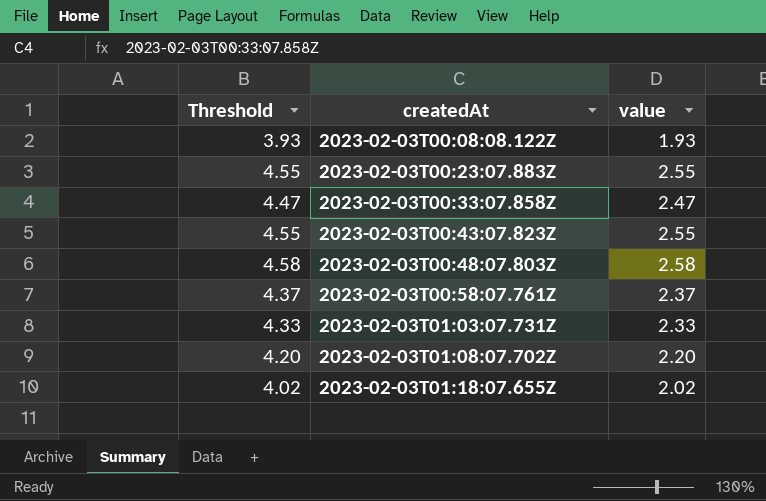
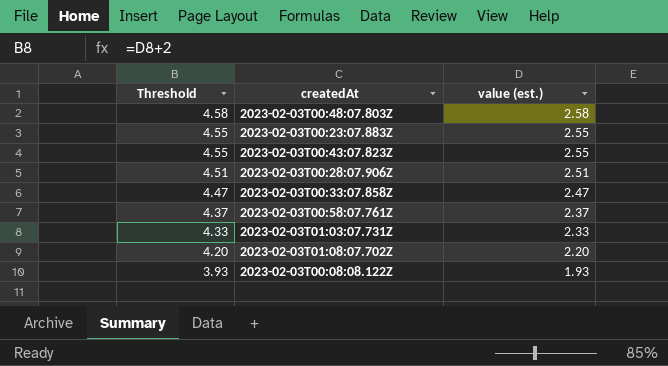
row order: createdAt ascending -> Threshold descending
column name: value -> value (est.)
row 2023-02-03T01:18:07.655Z: 4.02 | 2.02 -> none
row 2023-02-03T00:28:07.906Z: none -> 4.51 | 2.51

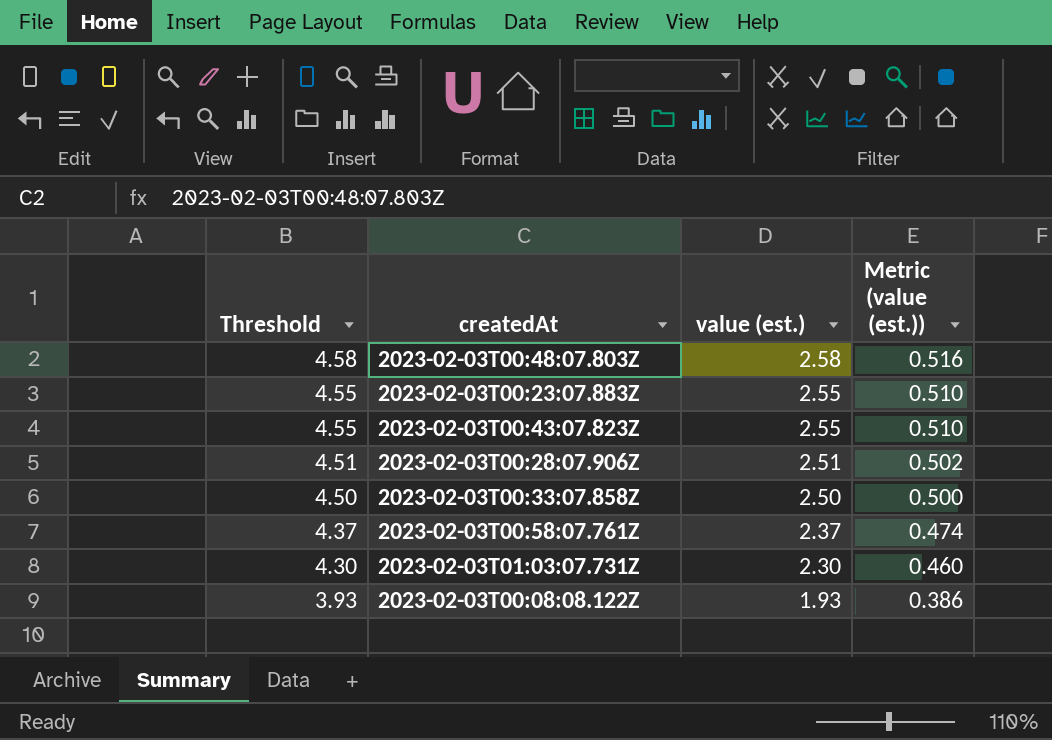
column Metric (value (est.)) | formula: none -> [value (est.)] * 0.2
row 2023-02-03T01:08:07.702Z: 4.20 | 2.20 -> none
2023-02-03T00:33:07.858Z | Threshold: 4.47 -> 4.50
2023-02-03T00:33:07.858Z | value (est.): 2.47 -> 2.50
2023-02-03T01:03:07.731Z | Threshold: 4.33 -> 4.30
2023-02-03T01:03:07.731Z | value (est.): 2.33 -> 2.30

